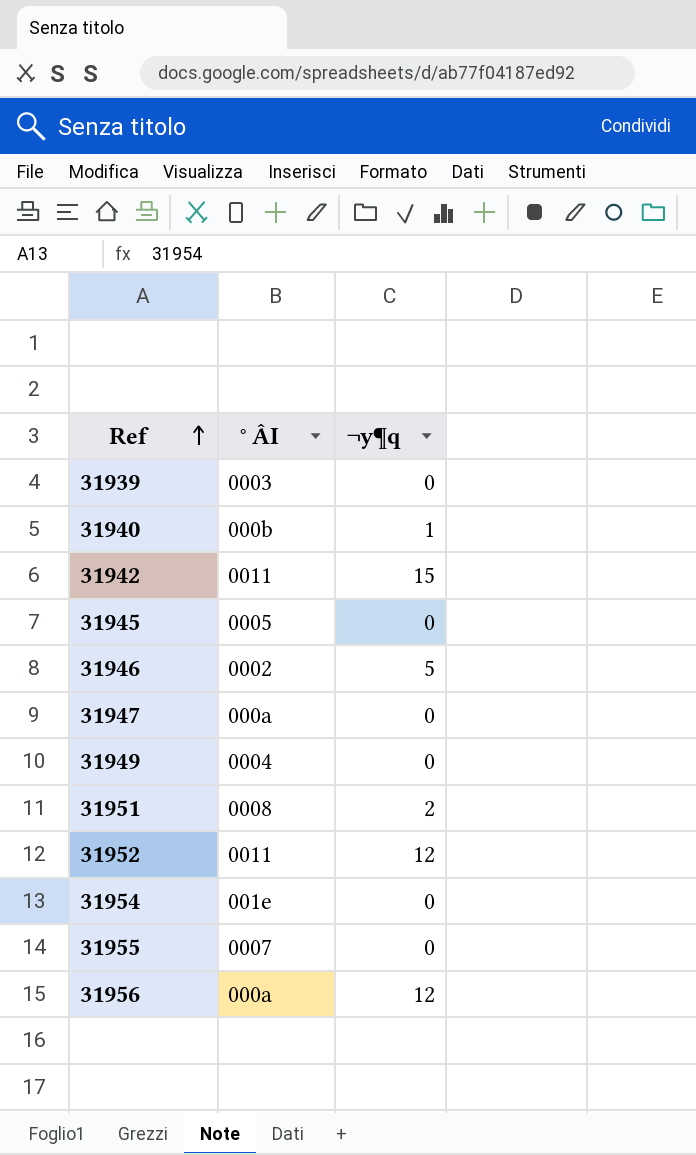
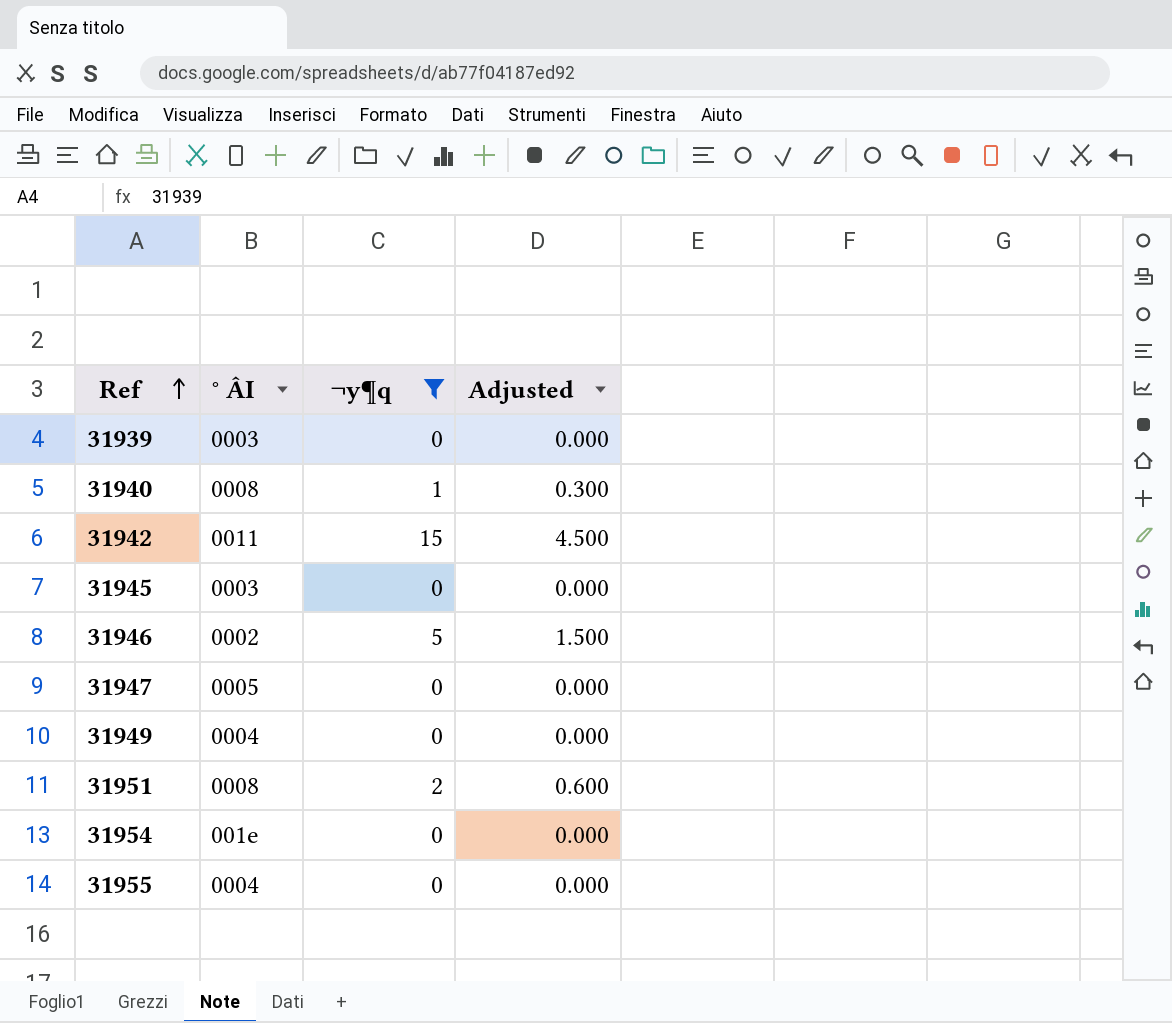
filter: none -> ¬y¶q != 12
column Adjusted | formula: none -> [¬y¶q] * 0.3
31940 | ° ÂI: 000b -> 0008
31945 | ° ÂI: 0005 -> 0003
31947 | ° ÂI: 000a -> 0005
31955 | ° ÂI: 0007 -> 0004

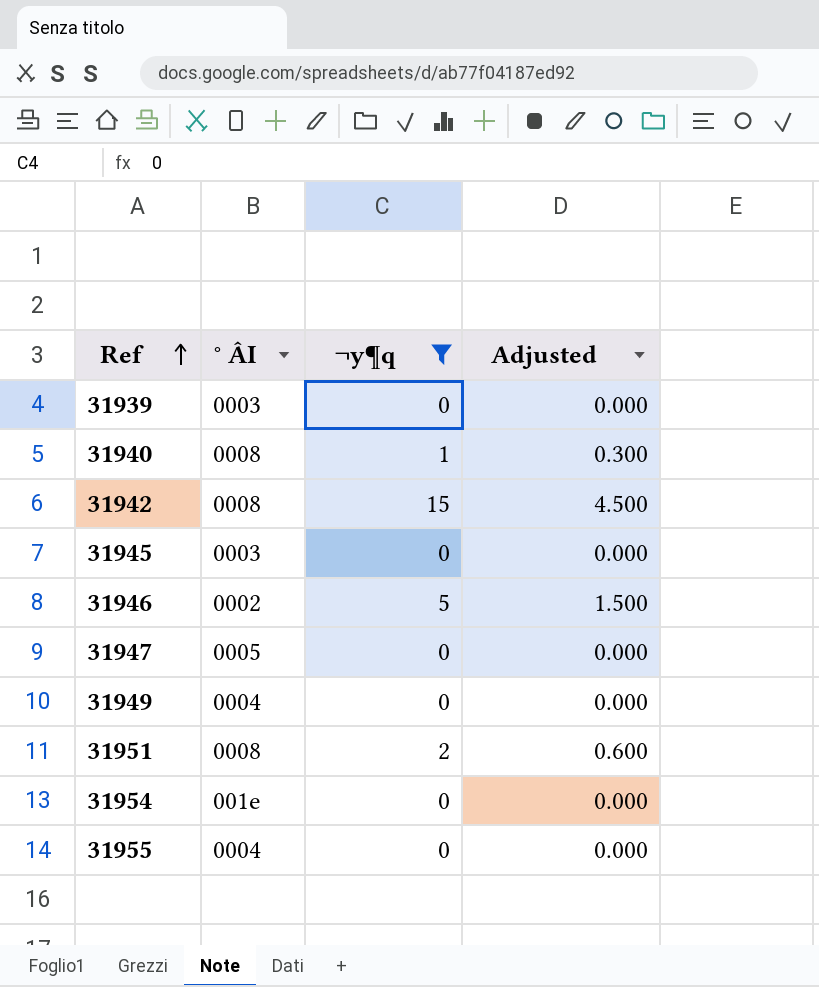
31942 | ° ÂI: 0011 -> 0008

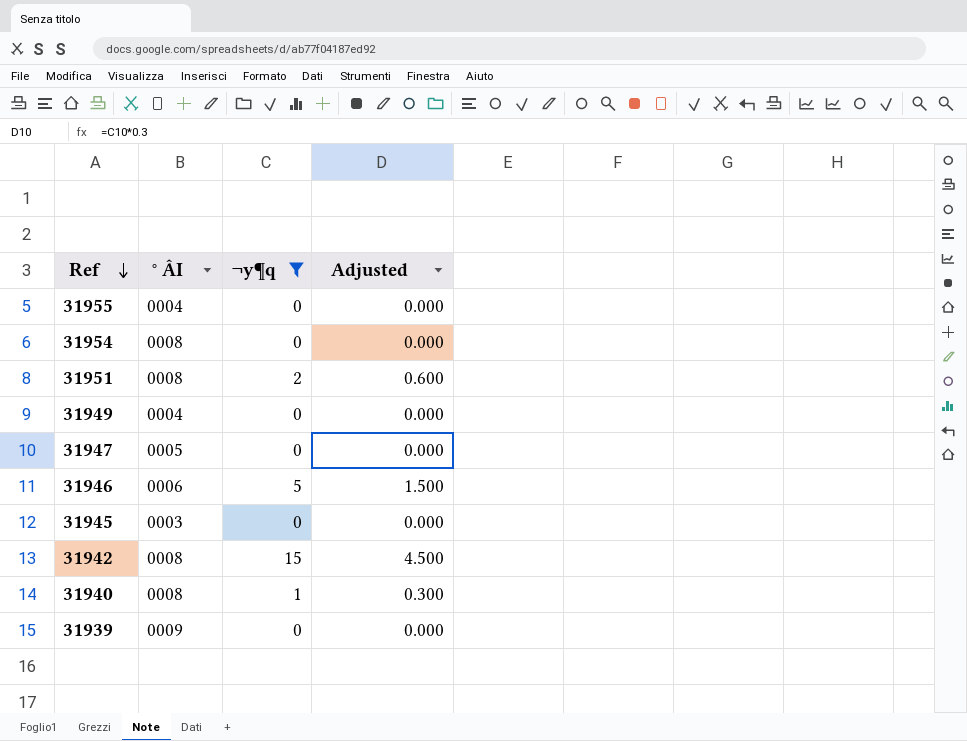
row order: Ref ascending -> Ref descending
31954 | ° ÂI: 001e -> 0008
31946 | ° ÂI: 0002 -> 0006
31939 | ° ÂI: 0003 -> 0009

